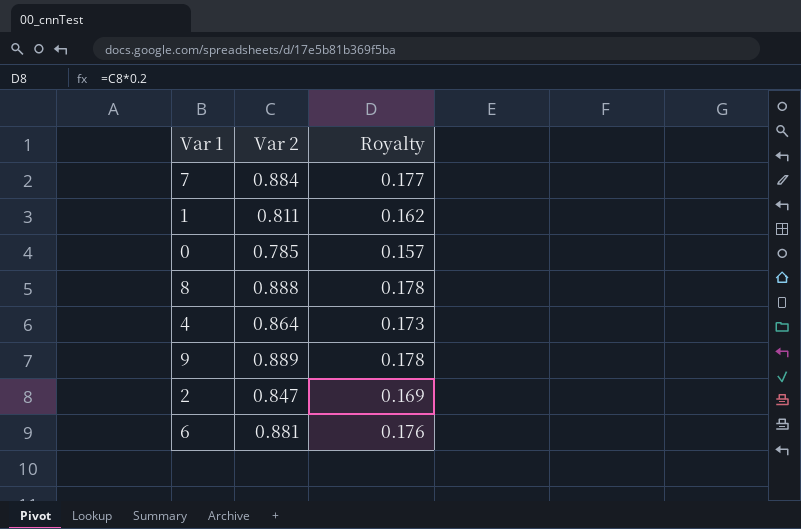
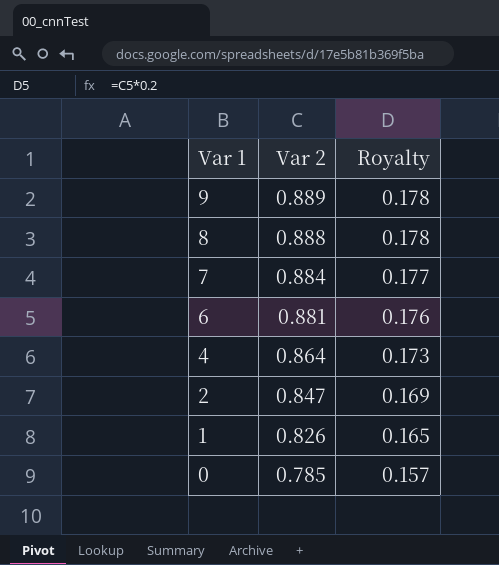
row order: none -> Var 1 descending
1 | Var 2: 0.811 -> 0.826
1 | Royalty: 0.162 -> 0.165

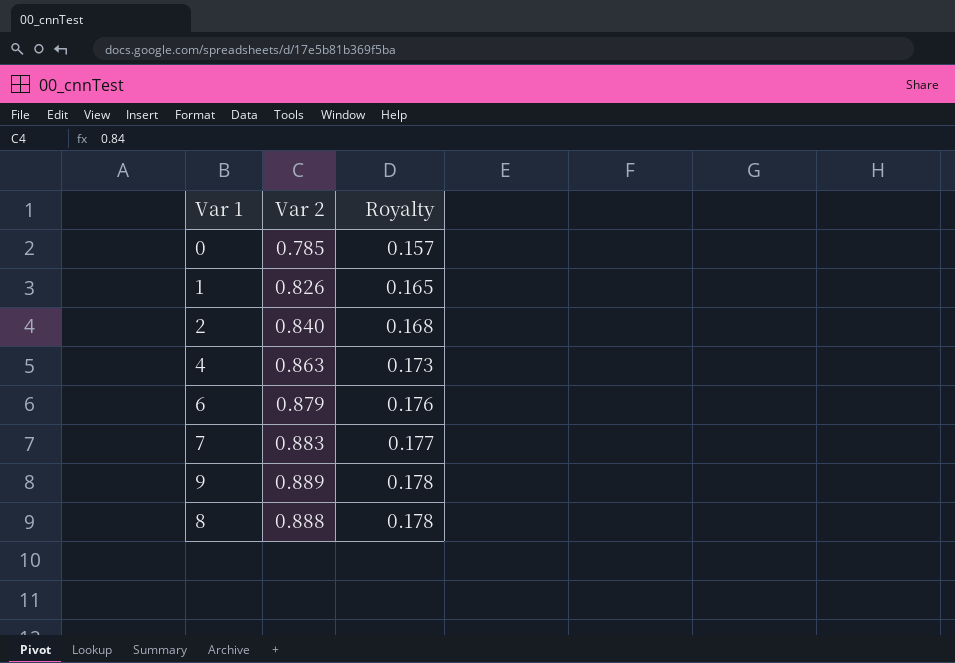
row order: Var 1 descending -> Royalty ascending
2 | Var 2: 0.847 -> 0.840
2 | Royalty: 0.169 -> 0.168
4 | Var 2: 0.864 -> 0.863
6 | Var 2: 0.881 -> 0.879
7 | Var 2: 0.884 -> 0.883

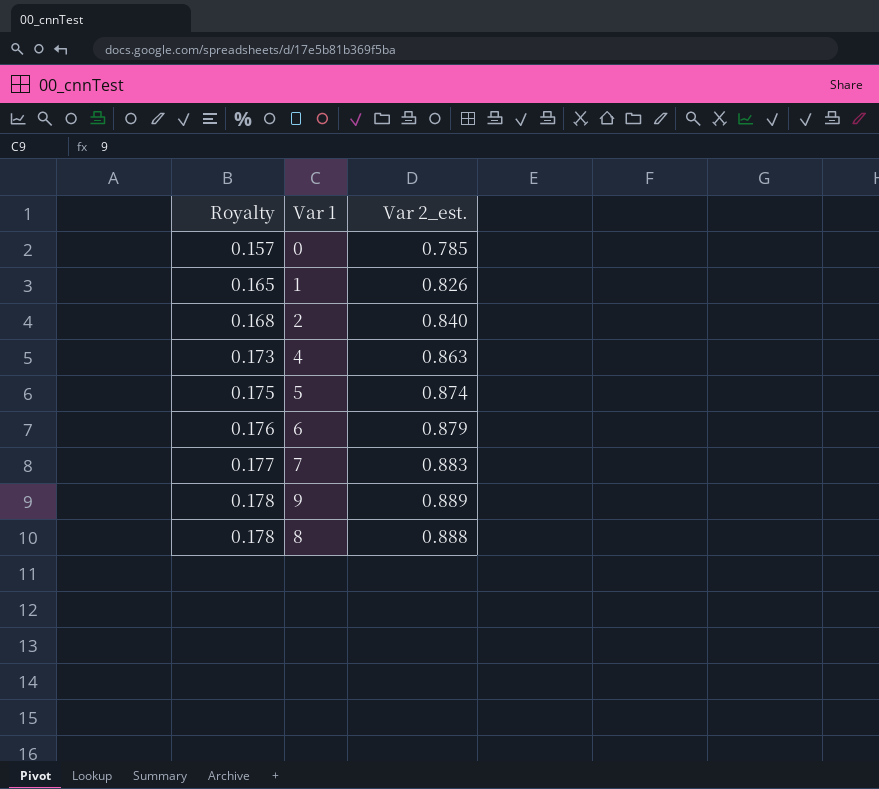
column Royalty | position: 3 -> 1
column name: Var 2 -> Var 2_est.
row 5: none -> 0.175 | 0.874

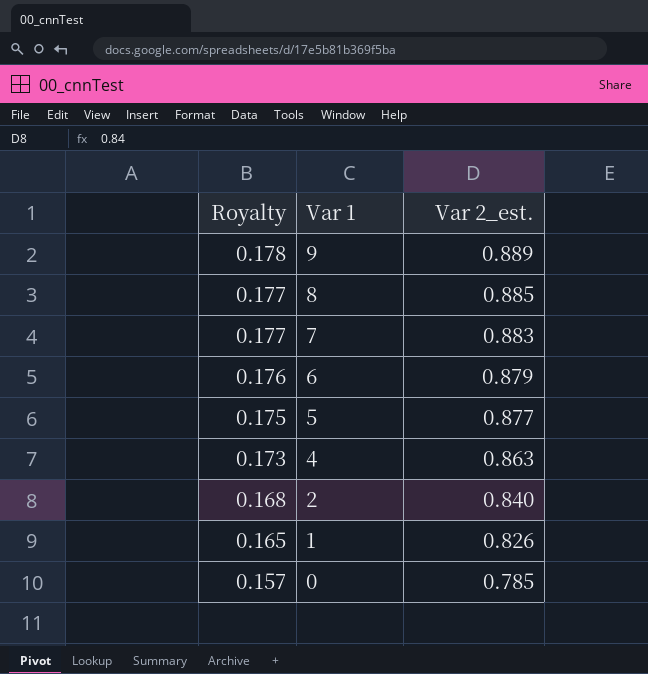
row order: Royalty ascending -> Royalty descending
8 | Royalty: 0.178 -> 0.177
8 | Var 2_est.: 0.888 -> 0.885
5 | Var 2_est.: 0.874 -> 0.877

